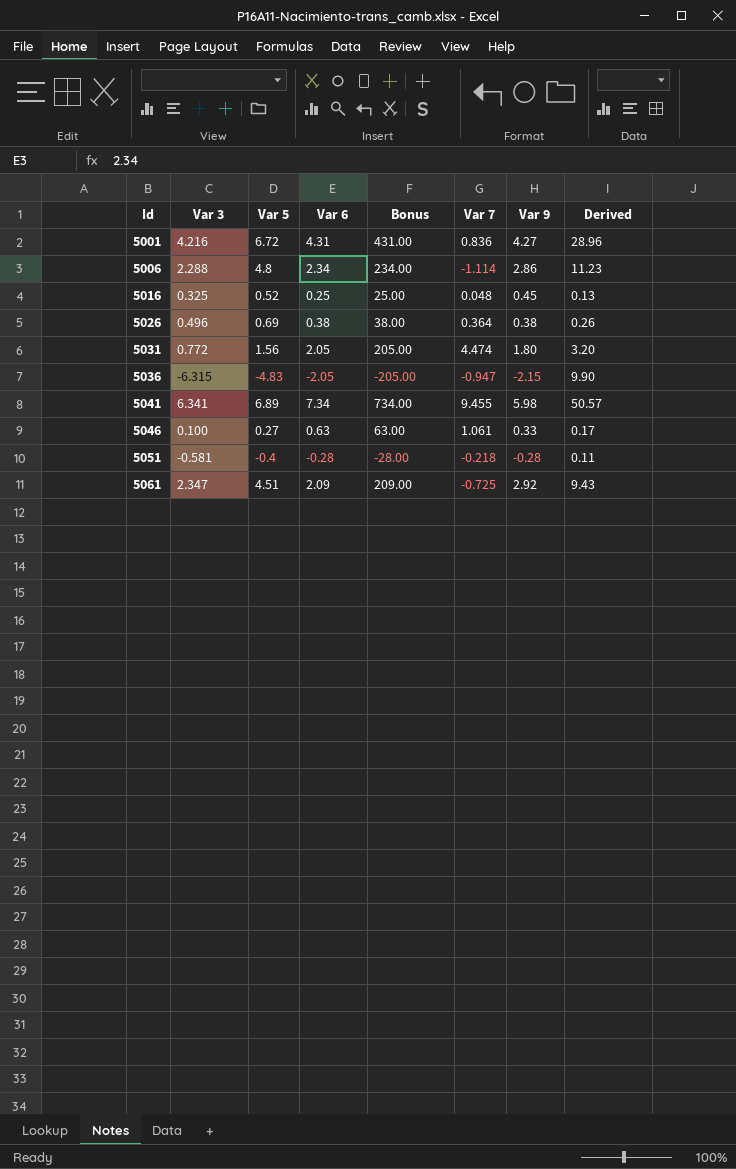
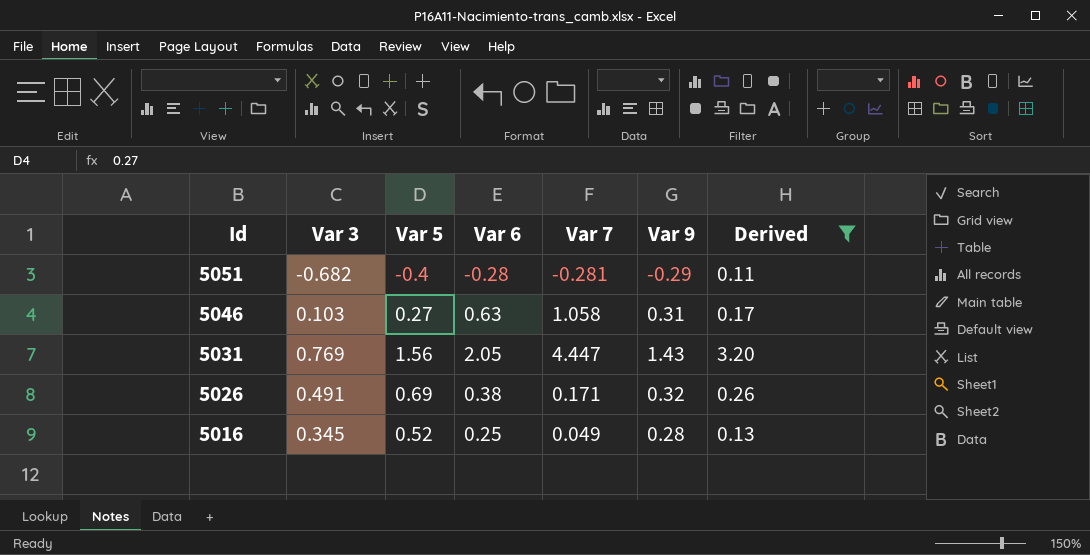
filter: none -> Derived <= 3.20
row order: Id ascending -> Id descending
column Bonus | formula: [Var 6] * 100 -> none
5051 | Var 3: -0.581 -> -0.682
5051 | Var 7: -0.218 -> -0.281
5051 | Var 9: -0.28 -> -0.29
5046 | Var 3: 0.100 -> 0.103
5046 | Var 7: 1.061 -> 1.058
5046 | Var 9: 0.33 -> 0.31
5031 | Var 3: 0.772 -> 0.769
5031 | Var 7: 4.474 -> 4.447
5031 | Var 9: 1.80 -> 1.43
5026 | Var 3: 0.496 -> 0.491
5026 | Var 7: 0.364 -> 0.171
5026 | Var 9: 0.38 -> 0.32
5016 | Var 3: 0.325 -> 0.345
5016 | Var 7: 0.048 -> 0.049
5016 | Var 9: 0.45 -> 0.28

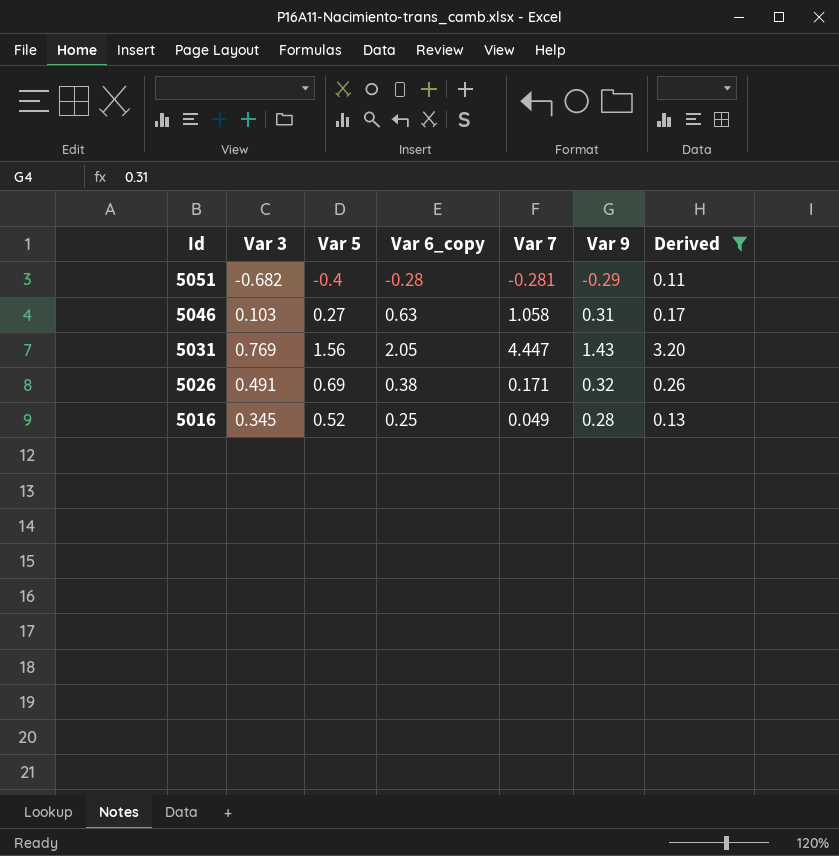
column name: Var 6 -> Var 6_copy

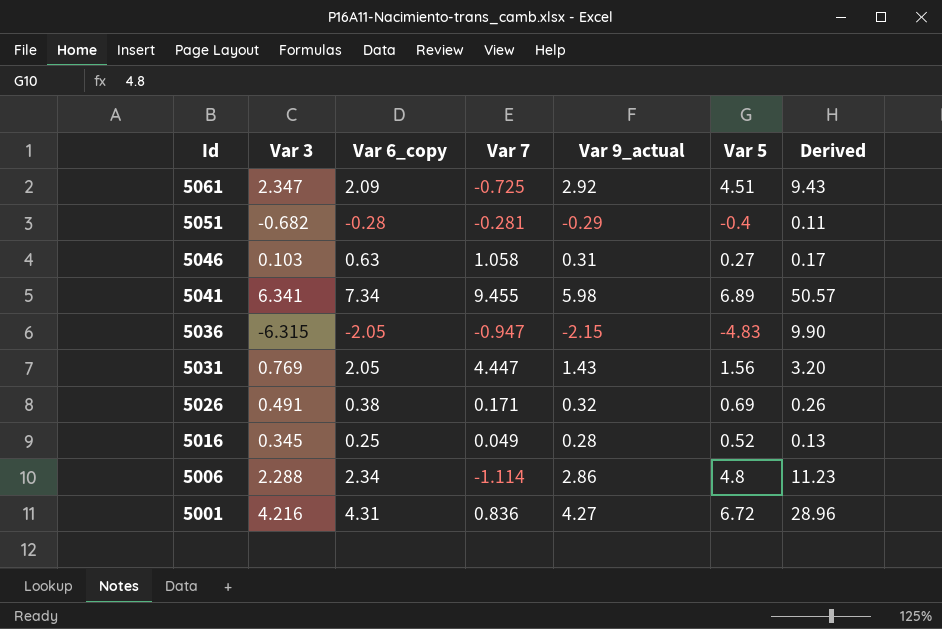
filter: Derived <= 3.20 -> none
column name: Var 9 -> Var 9_actual
column Var 5 | position: 3 -> 6

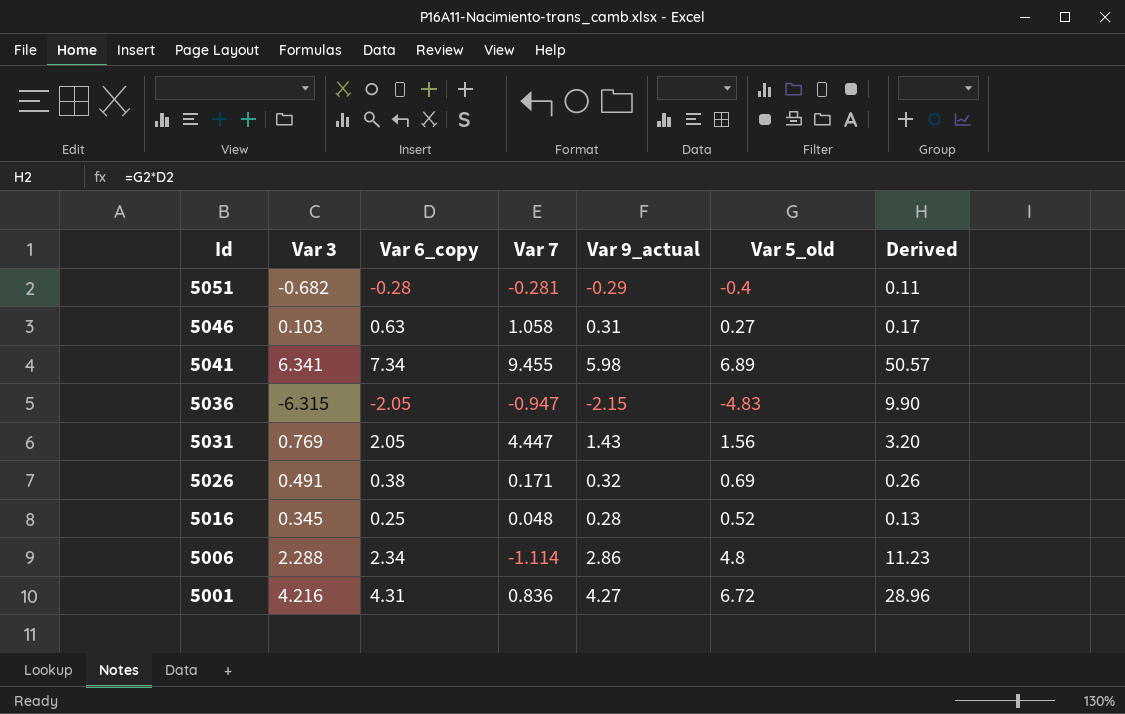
column name: Var 5 -> Var 5_old
row 5061: 2.347 | 2.09 | -0.725 | 2.92 | 4.51 | 9.43 -> none
5016 | Var 7: 0.049 -> 0.048

